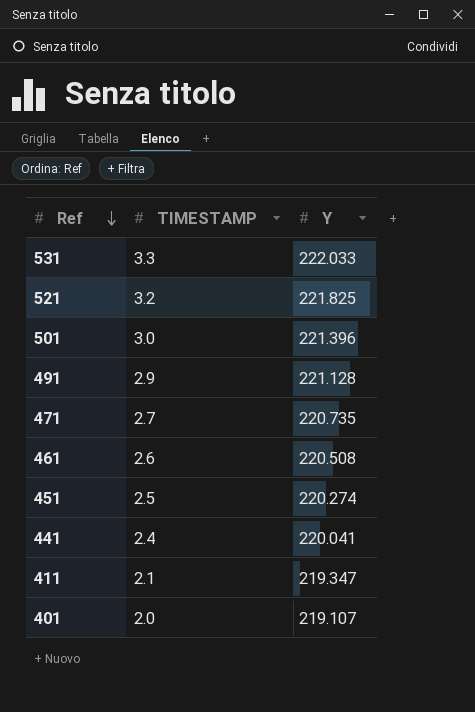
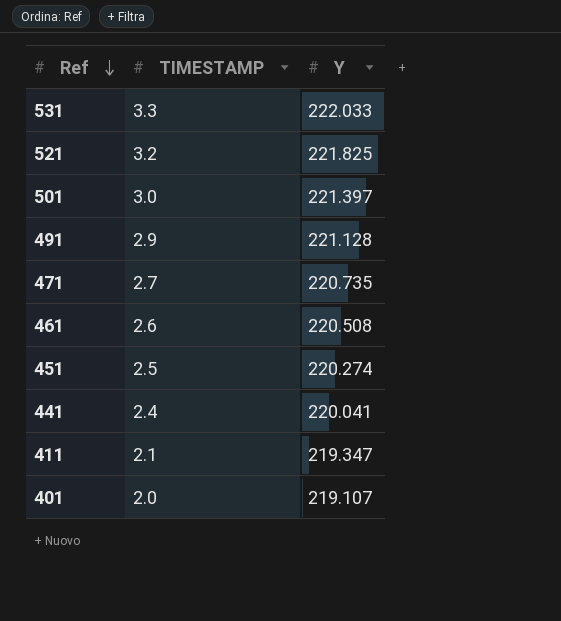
501 | Y: 221.396 -> 221.397

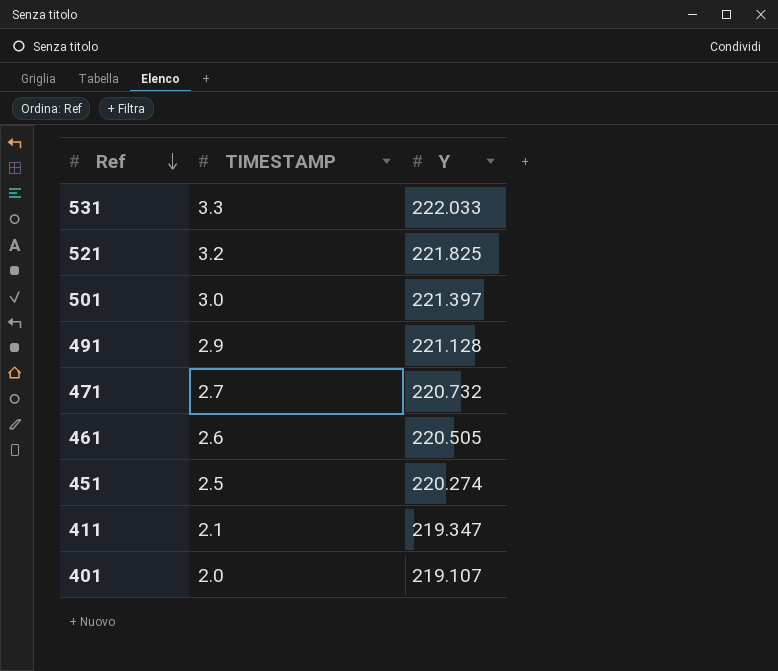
row 441: 2.4 | 220.041 -> none
471 | Y: 220.735 -> 220.732
461 | Y: 220.508 -> 220.505

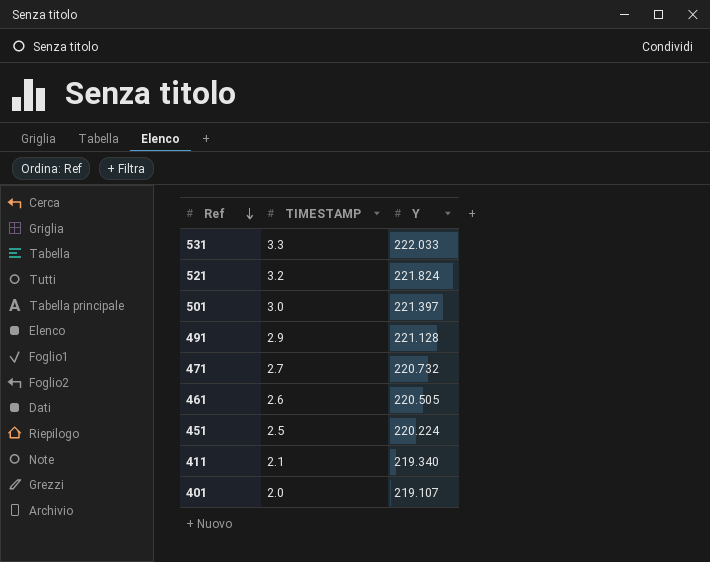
521 | Y: 221.825 -> 221.824
451 | Y: 220.274 -> 220.224
411 | Y: 219.347 -> 219.340

